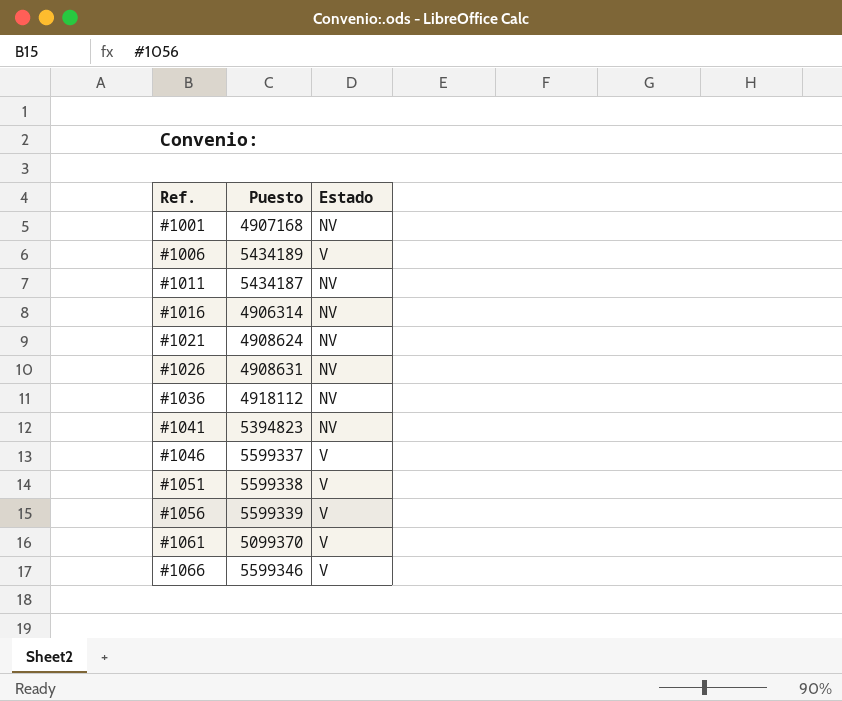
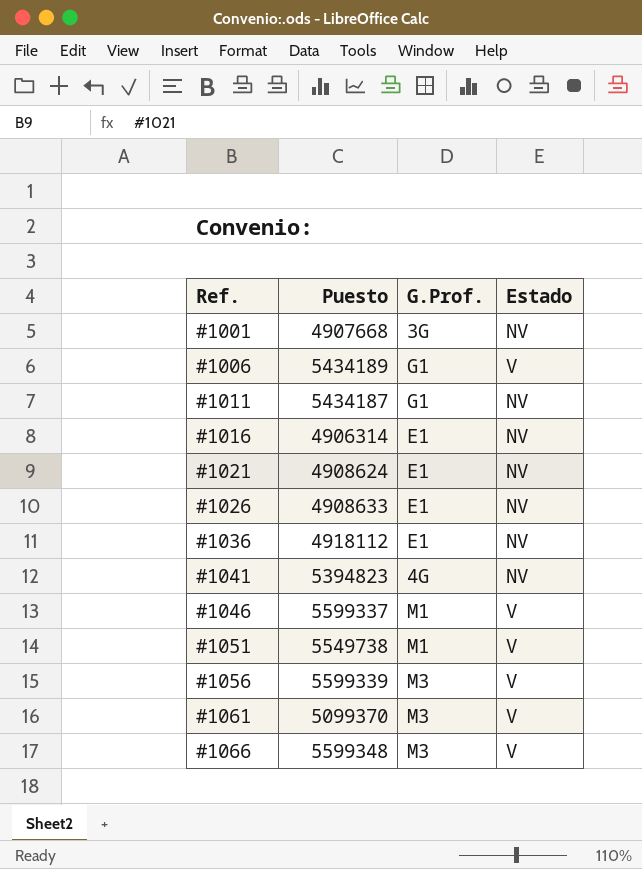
column G.Prof. | position: none -> 3
#1001 | Puesto: 4907168 -> 4907668
#1026 | Puesto: 4908631 -> 4908633
#1051 | Puesto: 5599338 -> 5549738
#1066 | Puesto: 5599346 -> 5599348

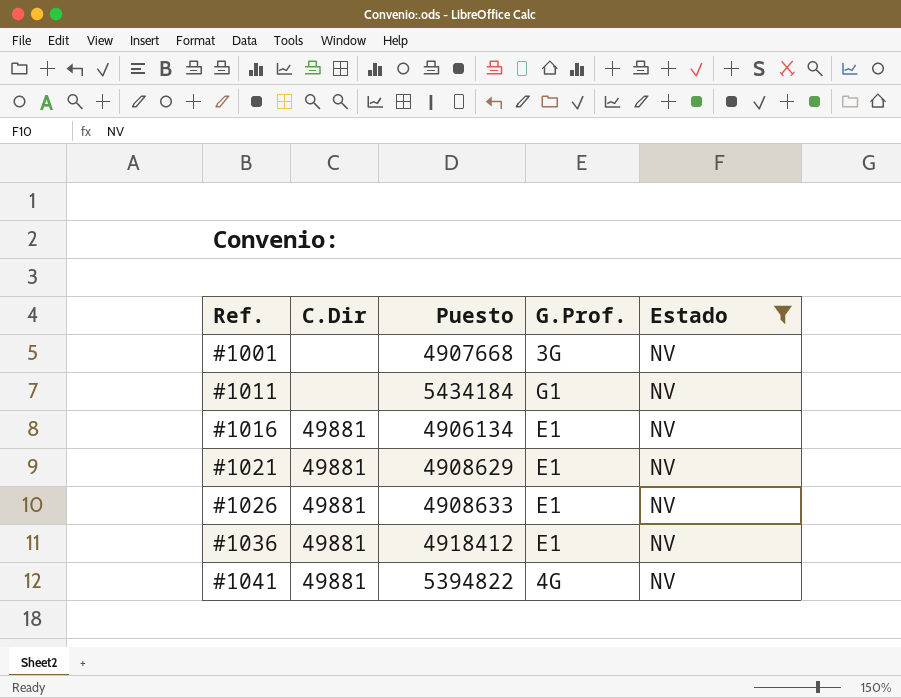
filter: none -> Estado = NV
column C.Dir | position: none -> 2
#1011 | Puesto: 5434187 -> 5434184
#1016 | Puesto: 4906314 -> 4906134
#1021 | Puesto: 4908624 -> 4908629
#1036 | Puesto: 4918112 -> 4918412
#1041 | Puesto: 5394823 -> 5394822

